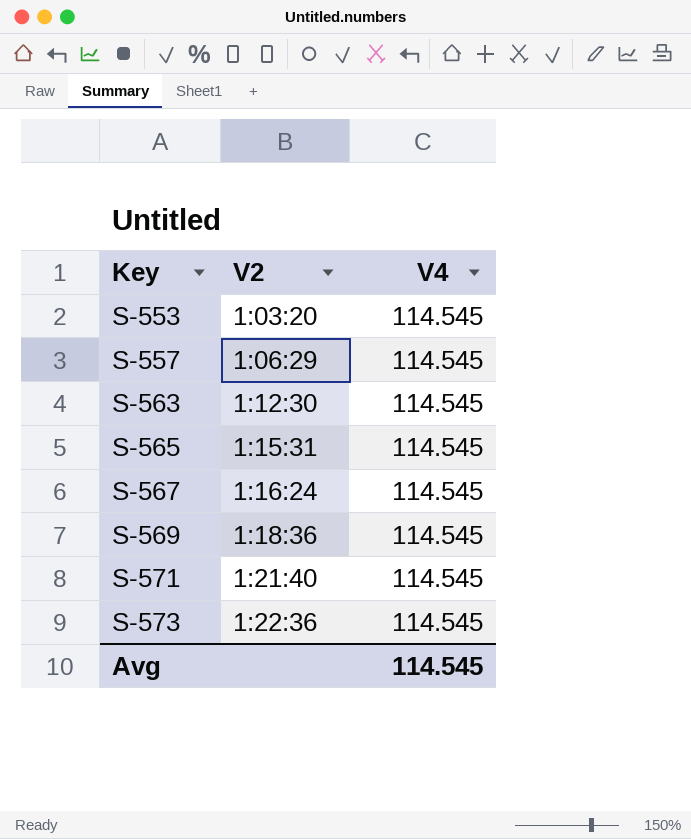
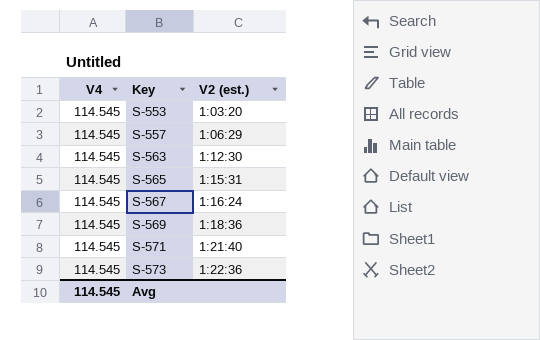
column V4 | position: 3 -> 1
column name: V2 -> V2 (est.)

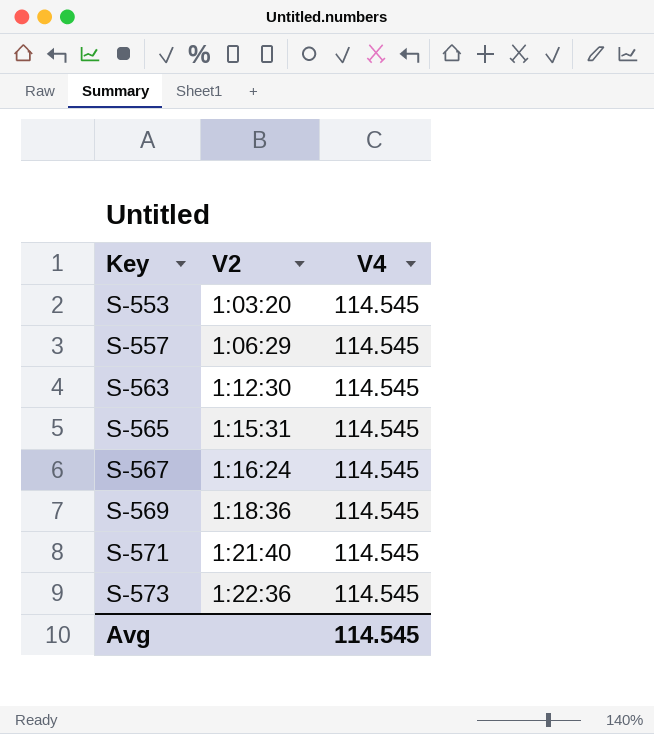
column name: V2 (est.) -> V2
column V4 | position: 1 -> 3

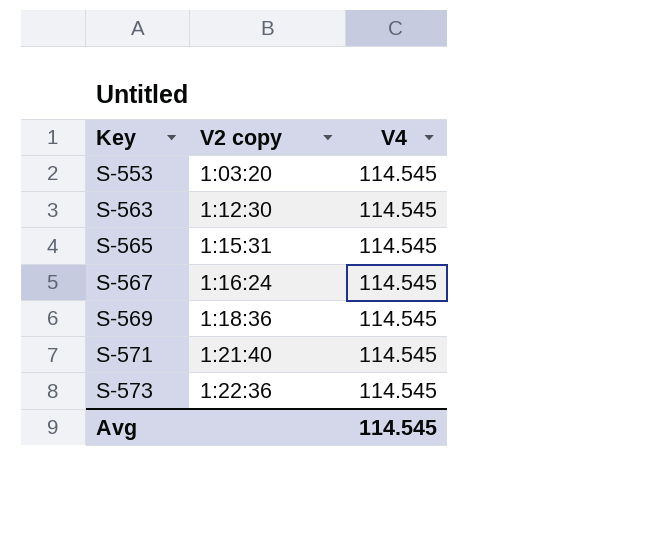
column name: V2 -> V2 copy
row S-557: 1:06:29 | 114.545 -> none

